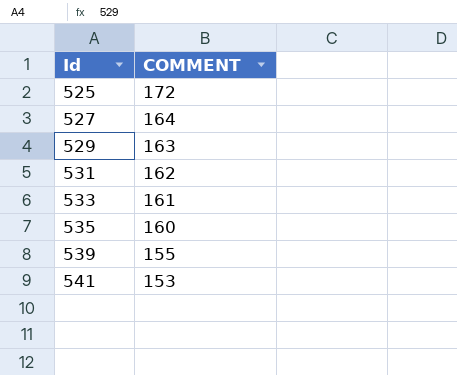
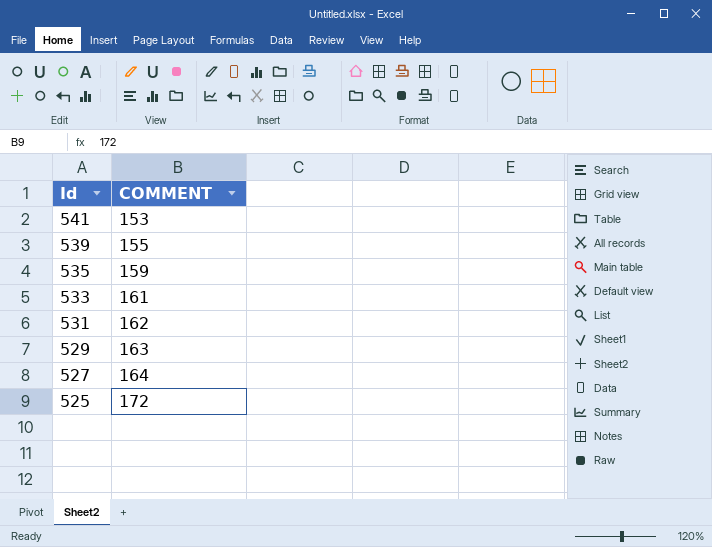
row order: Id ascending -> Id descending
535 | COMMENT: 160 -> 159

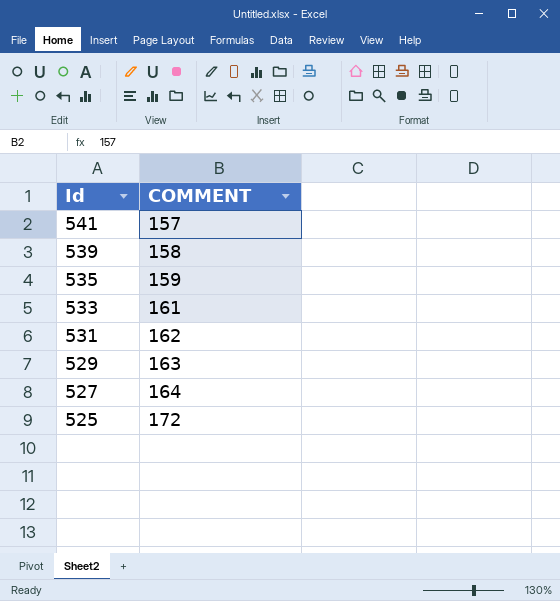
541 | COMMENT: 153 -> 157
539 | COMMENT: 155 -> 158

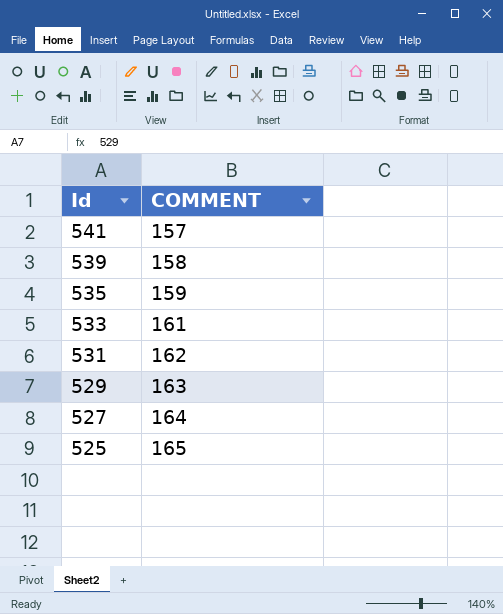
525 | COMMENT: 172 -> 165

